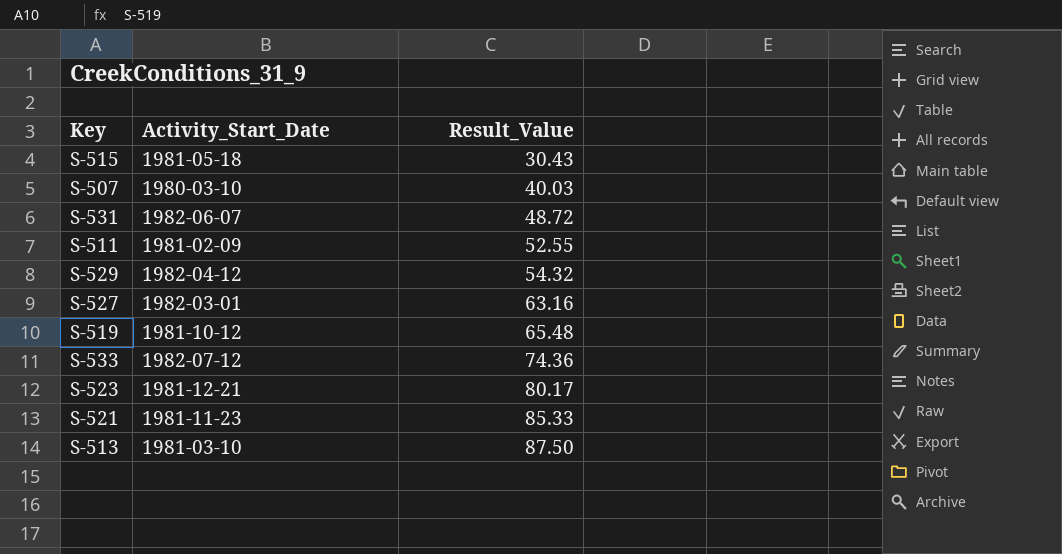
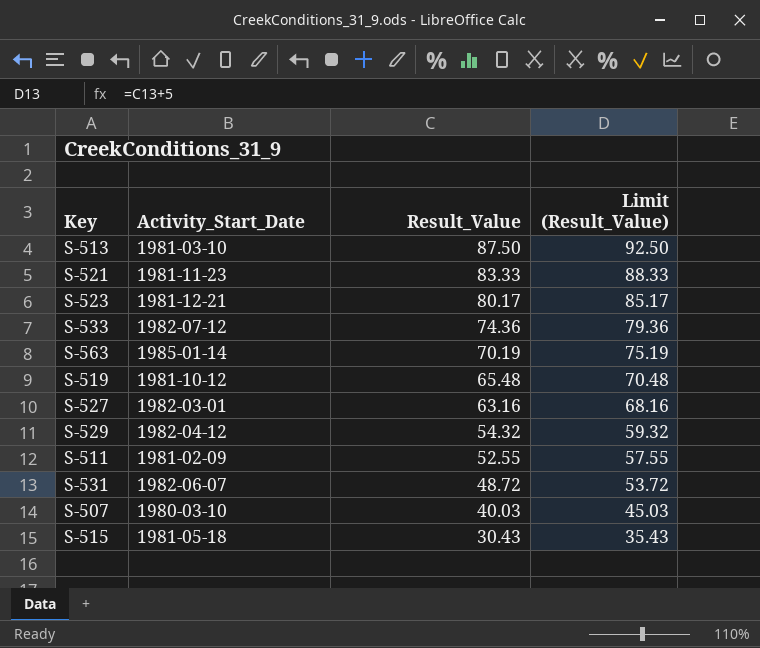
row order: Result_Value ascending -> Result_Value descending
column Limit (Result_Value) | formula: none -> [Result_Value] + 5
S-521 | Result_Value: 85.33 -> 83.33
row S-563: none -> 1985-01-14 | 70.19 | 75.19

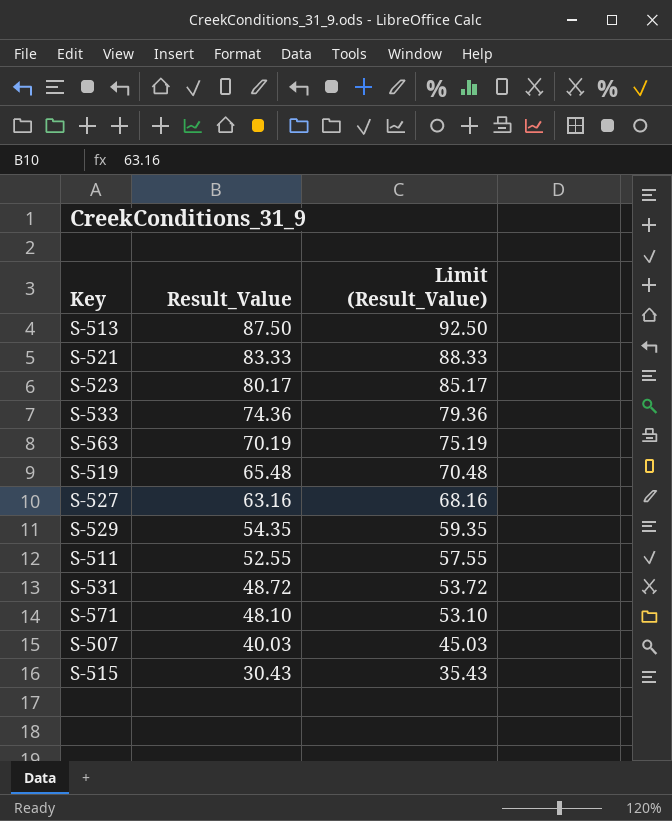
column Activity_Start_Date | position: 2 -> none
S-529 | Result_Value: 54.32 -> 54.35
S-529 | Limit (Result_Value): 59.32 -> 59.35
row S-571: none -> 48.10 | 53.10

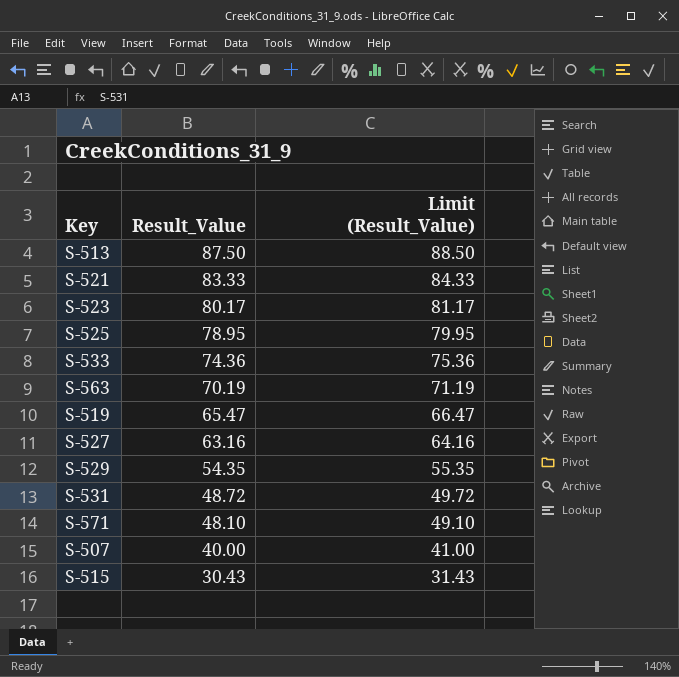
column Limit (Result_Value) | formula: [Result_Value] + 5 -> [Result_Value] + 1
row S-511: 52.55 | 57.55 -> none
row S-525: none -> 78.95 | 79.95
S-519 | Result_Value: 65.48 -> 65.47
S-507 | Result_Value: 40.03 -> 40.00

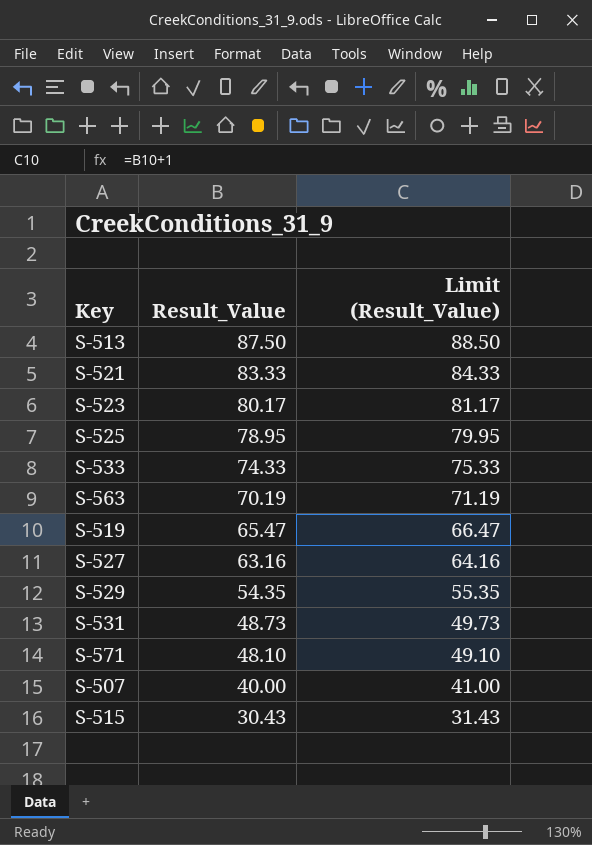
S-533 | Result_Value: 74.36 -> 74.33
S-533 | Limit (Result_Value): 75.36 -> 75.33
S-531 | Result_Value: 48.72 -> 48.73
S-531 | Limit (Result_Value): 49.72 -> 49.73

